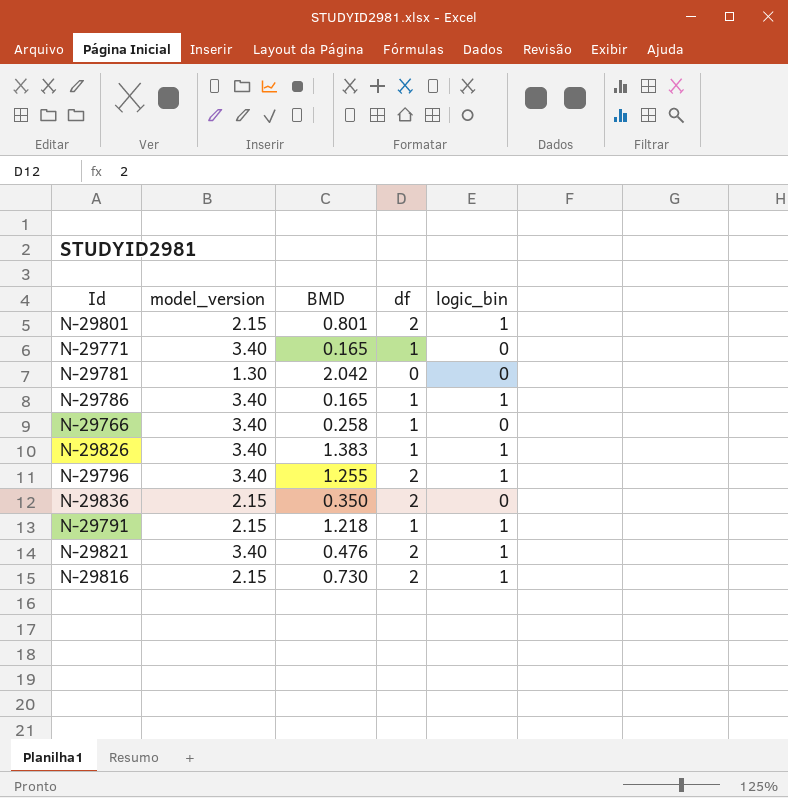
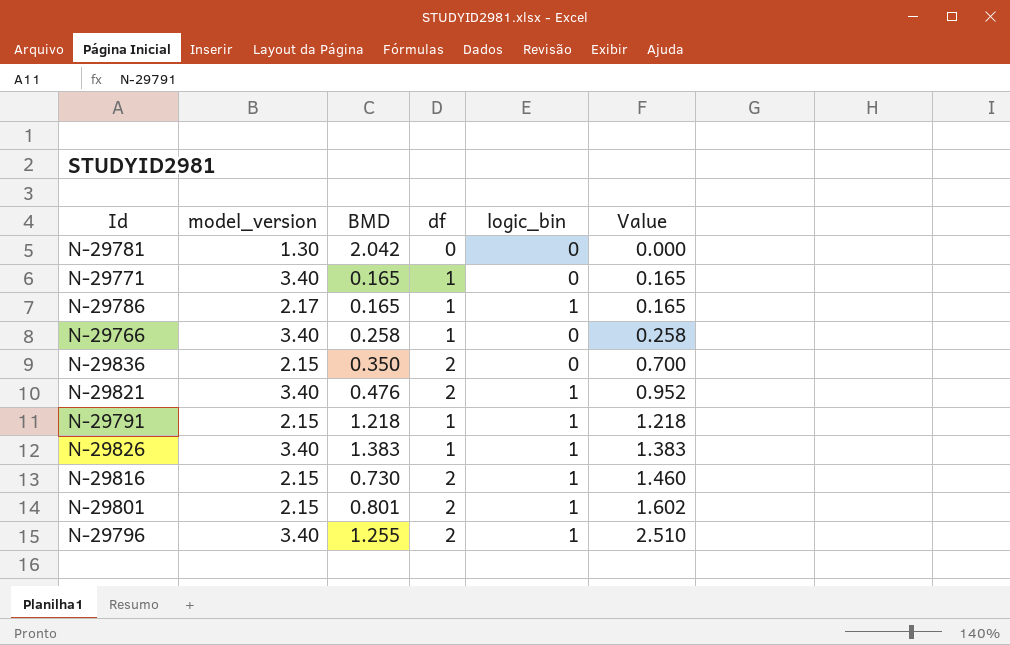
row order: none -> Value ascending
column Value | formula: none -> [BMD] * [df]
N-29786 | model_version: 3.40 -> 2.17

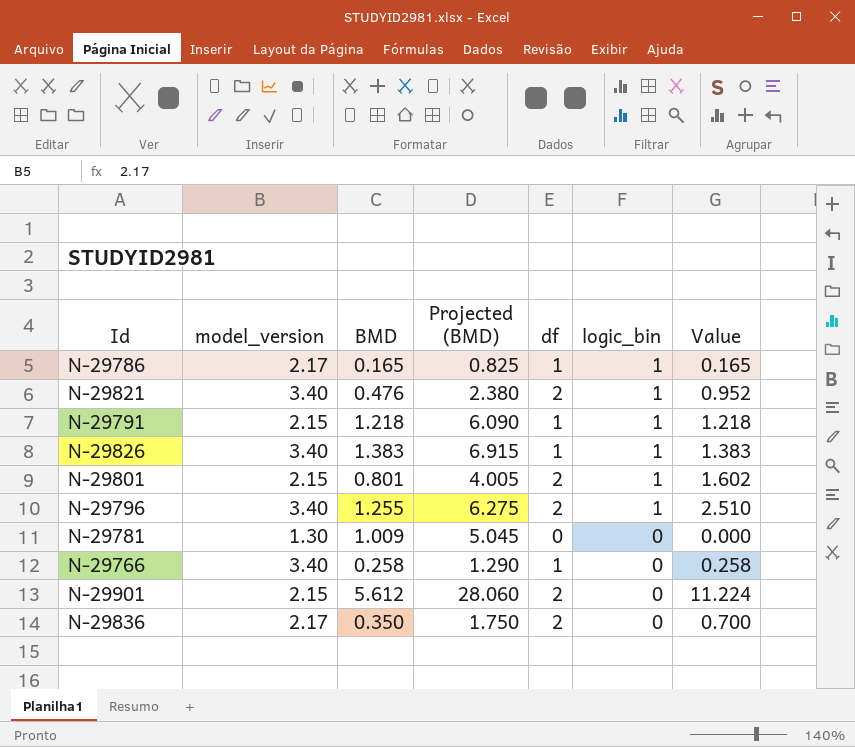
row order: Value ascending -> logic_bin descending
column Projected (BMD) | formula: none -> [BMD] * 5
row N-29771: 3.40 | 0.165 | 1 | 0 | 0.165 -> none
row N-29816: 2.15 | 0.730 | 2 | 1 | 1.460 -> none
N-29781 | BMD: 2.042 -> 1.009
row N-29901: none -> 2.15 | 5.612 | 28.060 | 2 | 0 | 11.224
N-29836 | model_version: 2.15 -> 2.17

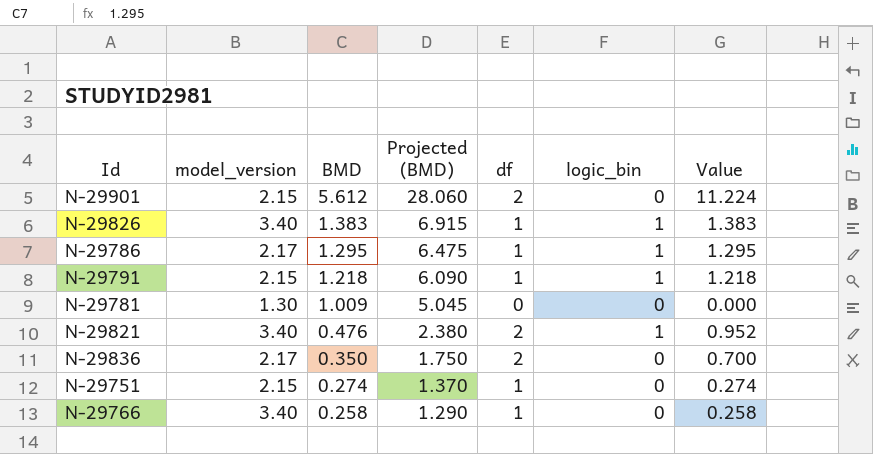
row order: logic_bin descending -> BMD descending
row N-29801: 2.15 | 0.801 | 4.005 | 2 | 1 | 1.602 -> none
row N-29796: 3.40 | 1.255 | 6.275 | 2 | 1 | 2.510 -> none
N-29786 | BMD: 0.165 -> 1.295
N-29786 | Projected (BMD): 0.825 -> 6.475
N-29786 | Value: 0.165 -> 1.295
row N-29751: none -> 2.15 | 0.274 | 1.370 | 1 | 0 | 0.274

